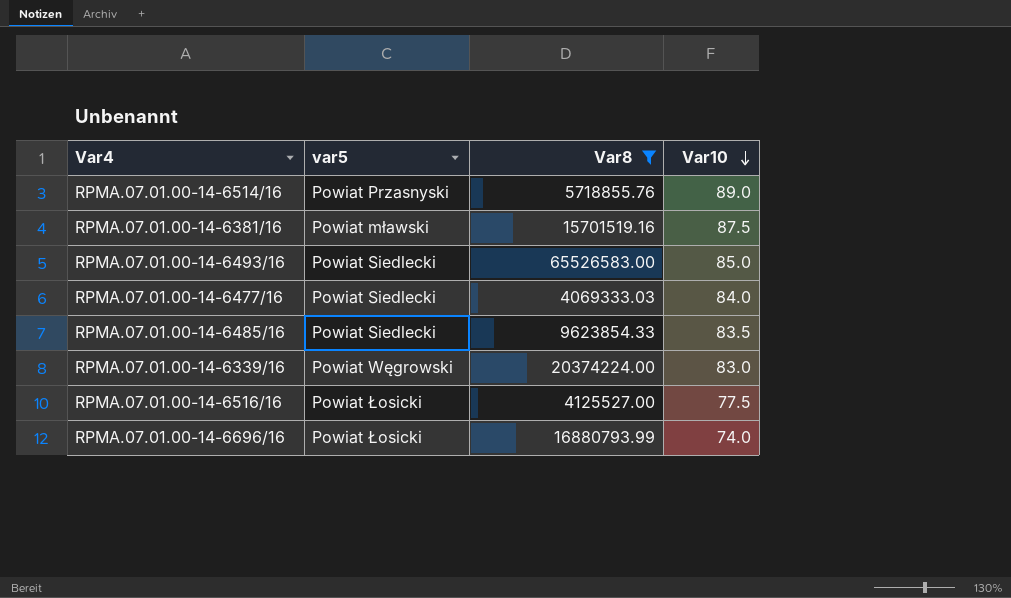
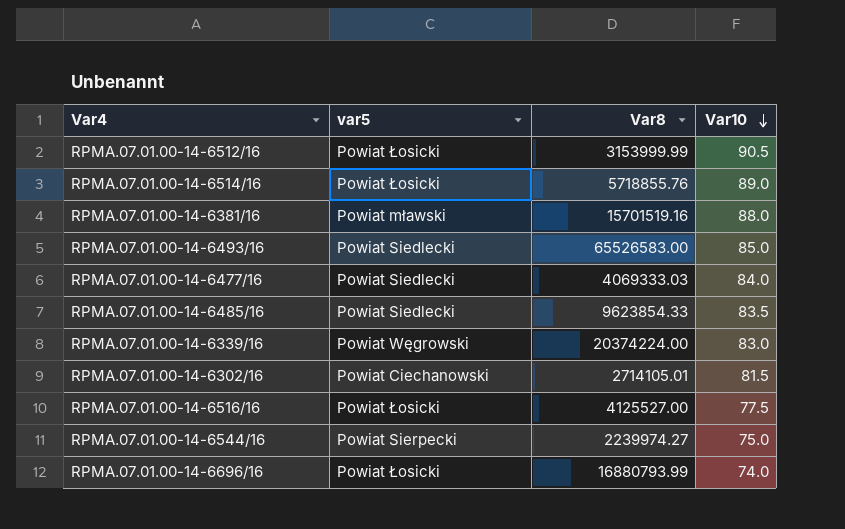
filter: Var8 >= 4069333.03 -> none
RPMA.07.01.00-14-6514/16 | var5: Powiat Przasnyski -> Powiat Łosicki
RPMA.07.01.00-14-6381/16 | Var10: 87.5 -> 88.0

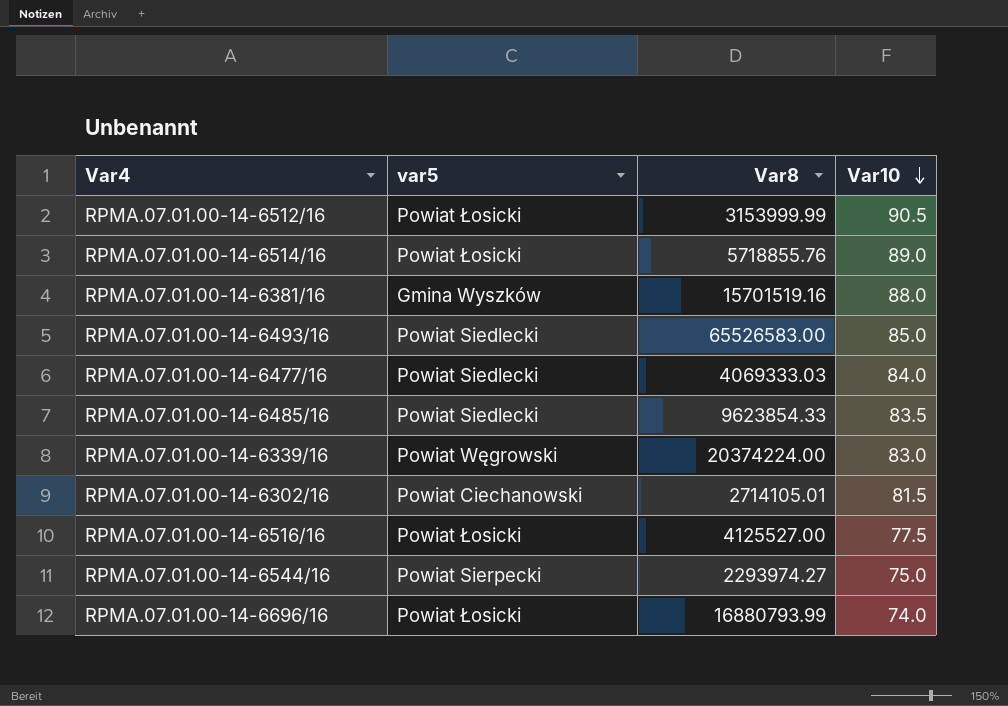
RPMA.07.01.00-14-6381/16 | var5: Powiat mławski -> Gmina Wyszków
RPMA.07.01.00-14-6544/16 | Var8: 2239974.27 -> 2293974.27

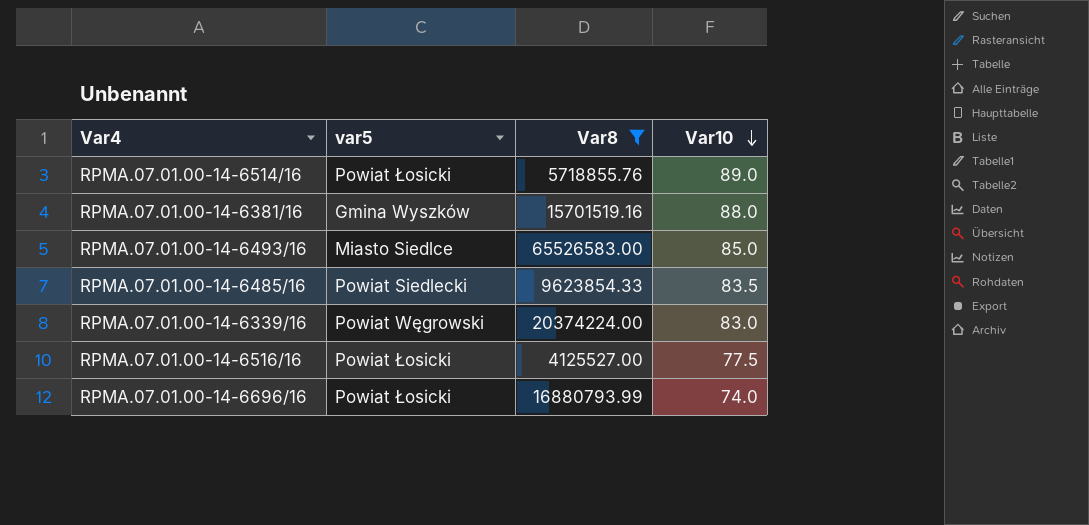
filter: none -> Var8 >= 4125527.00
RPMA.07.01.00-14-6493/16 | var5: Powiat Siedlecki -> Miasto Siedlce

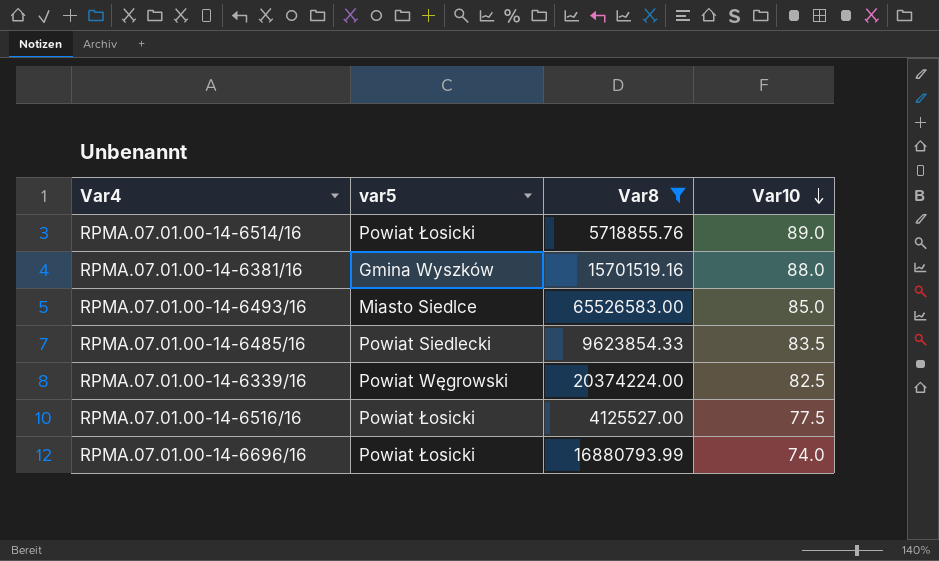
RPMA.07.01.00-14-6339/16 | Var10: 83.0 -> 82.5

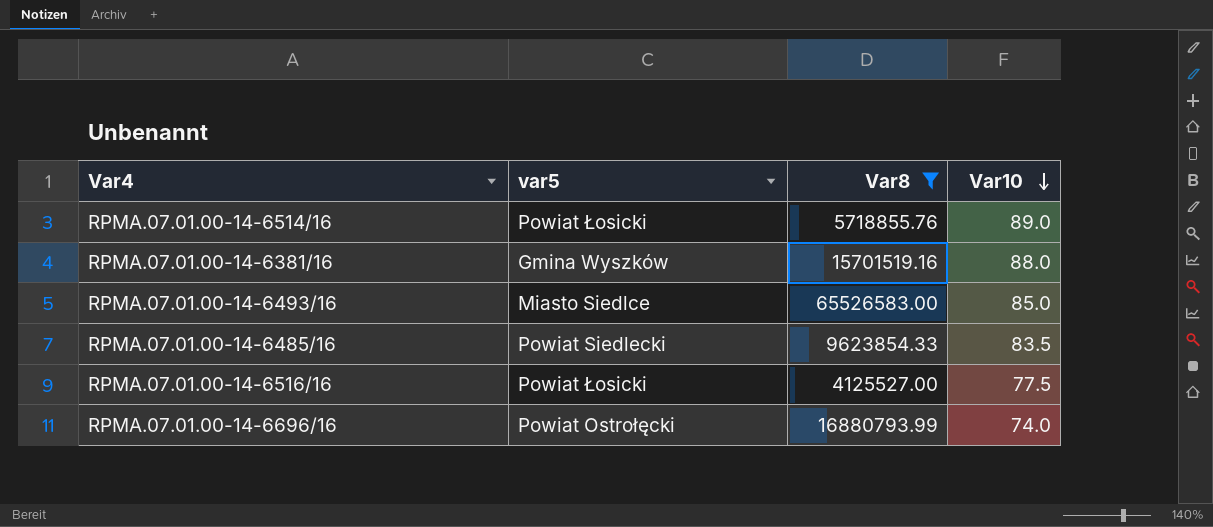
row RPMA.07.01.00-14-6339/16: Powiat Węgrowski | 20374224.00 | 82.5 -> none
RPMA.07.01.00-14-6696/16 | var5: Powiat Łosicki -> Powiat Ostrołęcki

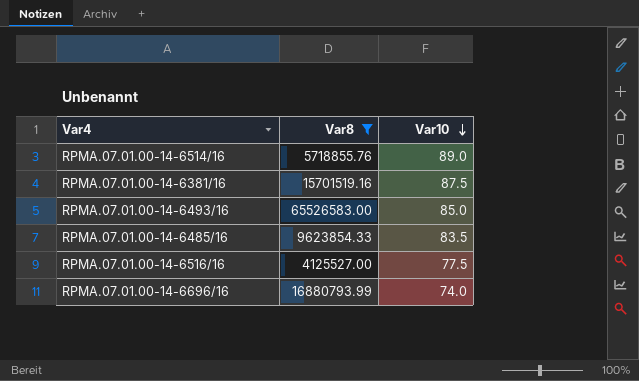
column var5 | position: 2 -> none
RPMA.07.01.00-14-6381/16 | Var10: 88.0 -> 87.5

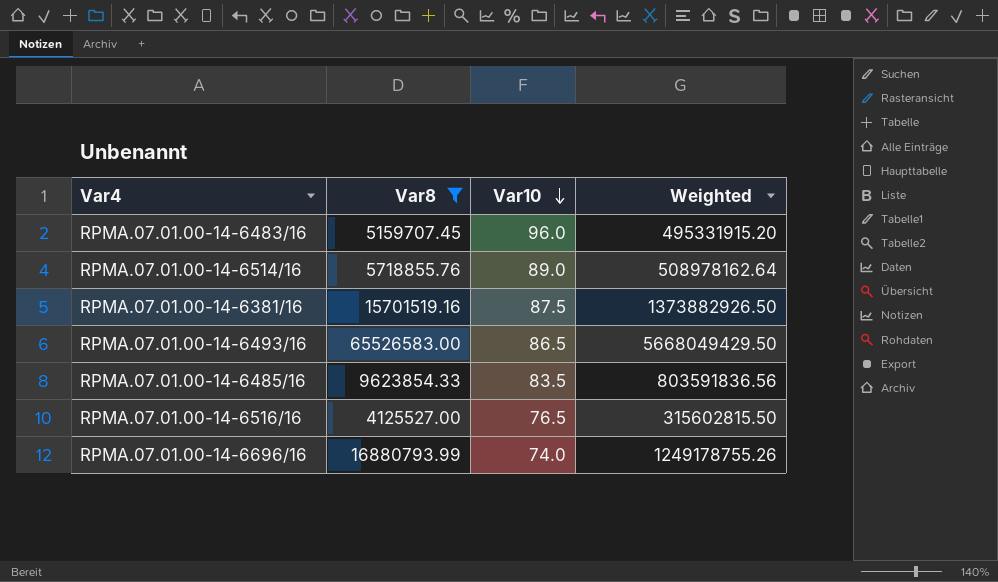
column Weighted | formula: none -> [Var8] * [Var10]
row RPMA.07.01.00-14-6483/16: none -> 5159707.45 | 96.0 | 495331915.20
RPMA.07.01.00-14-6493/16 | Var10: 85.0 -> 86.5
RPMA.07.01.00-14-6516/16 | Var10: 77.5 -> 76.5

